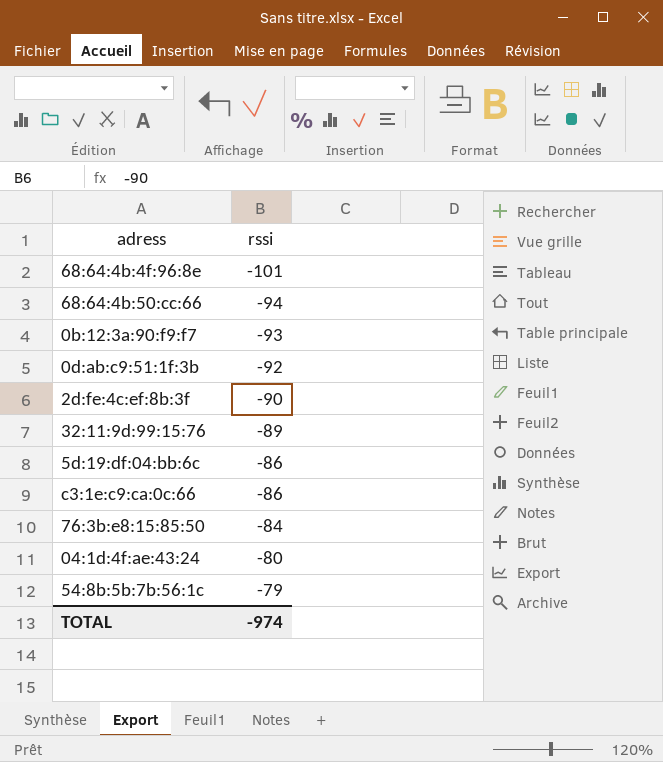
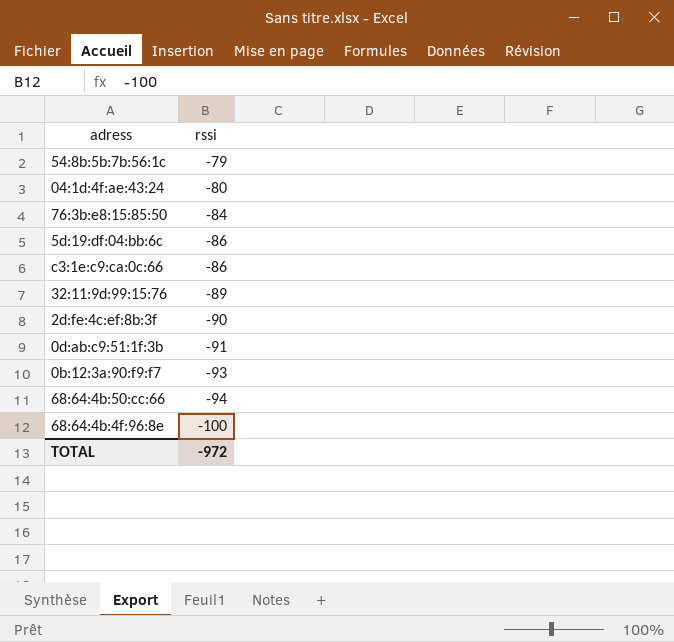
row order: rssi ascending -> rssi descending
0d:ab:c9:51:1f:3b | rssi: -92 -> -91
68:64:4b:4f:96:8e | rssi: -101 -> -100
TOTAL | rssi: -974 -> -972

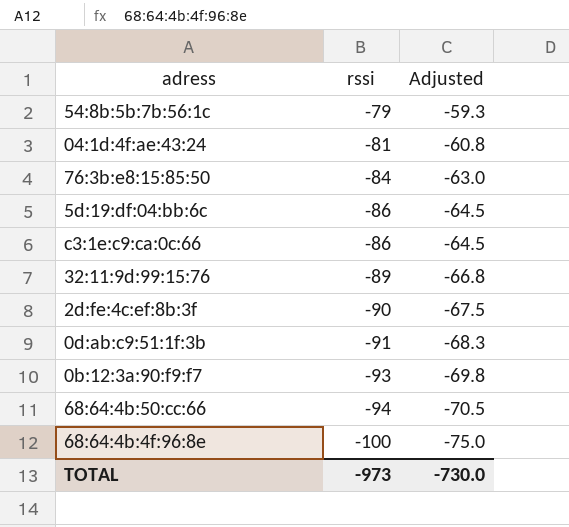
column Adjusted | formula: none -> [rssi] * 0.75
04:1d:4f:ae:43:24 | rssi: -80 -> -81
TOTAL | rssi: -972 -> -973

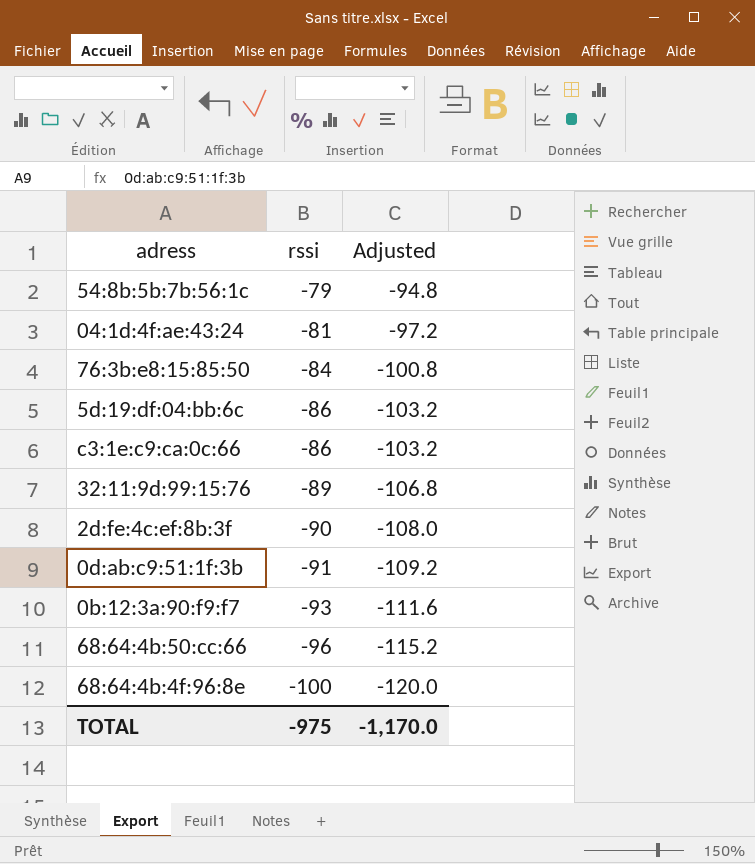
column Adjusted | formula: [rssi] * 0.75 -> [rssi] * 1.2
68:64:4b:50:cc:66 | rssi: -94 -> -96
TOTAL | rssi: -973 -> -975
TOTAL | Adjusted: -730.0 -> -1,170.0

